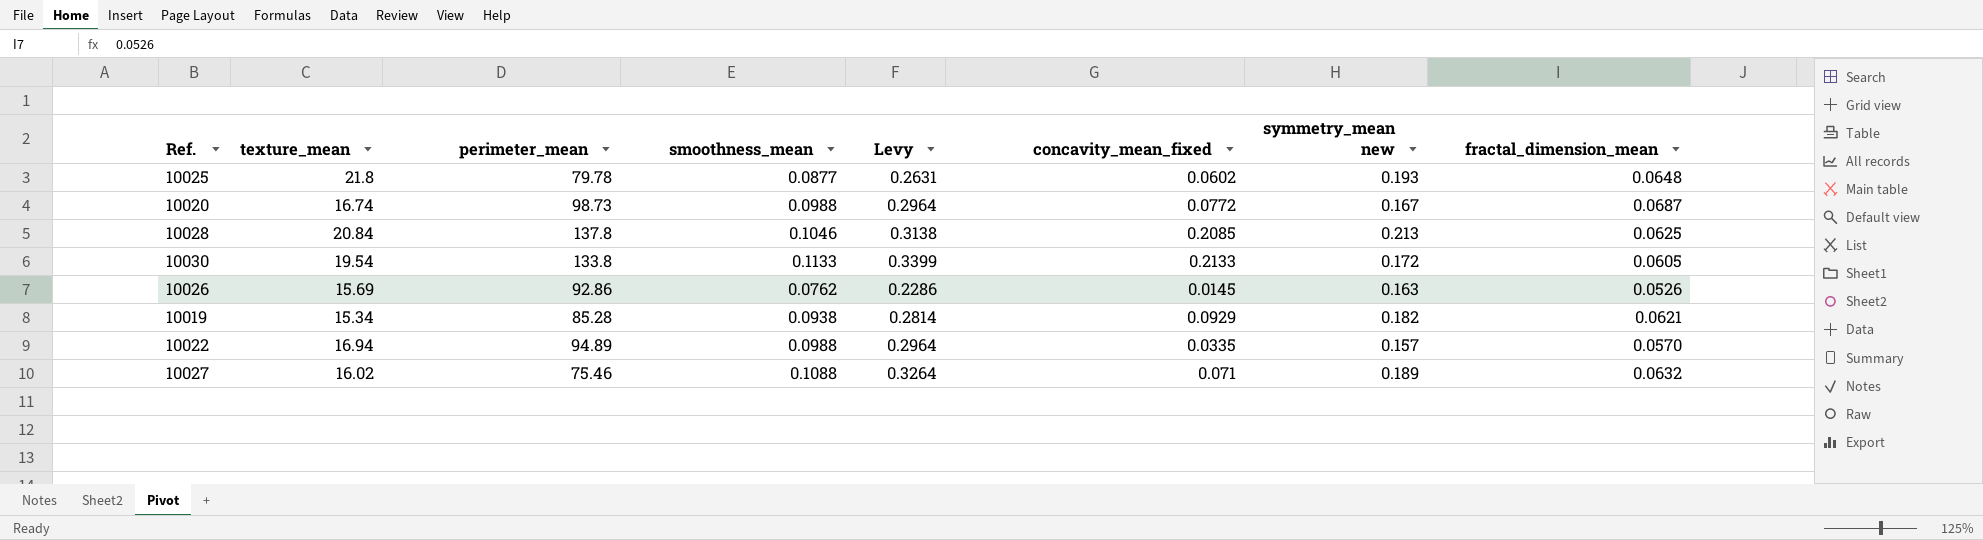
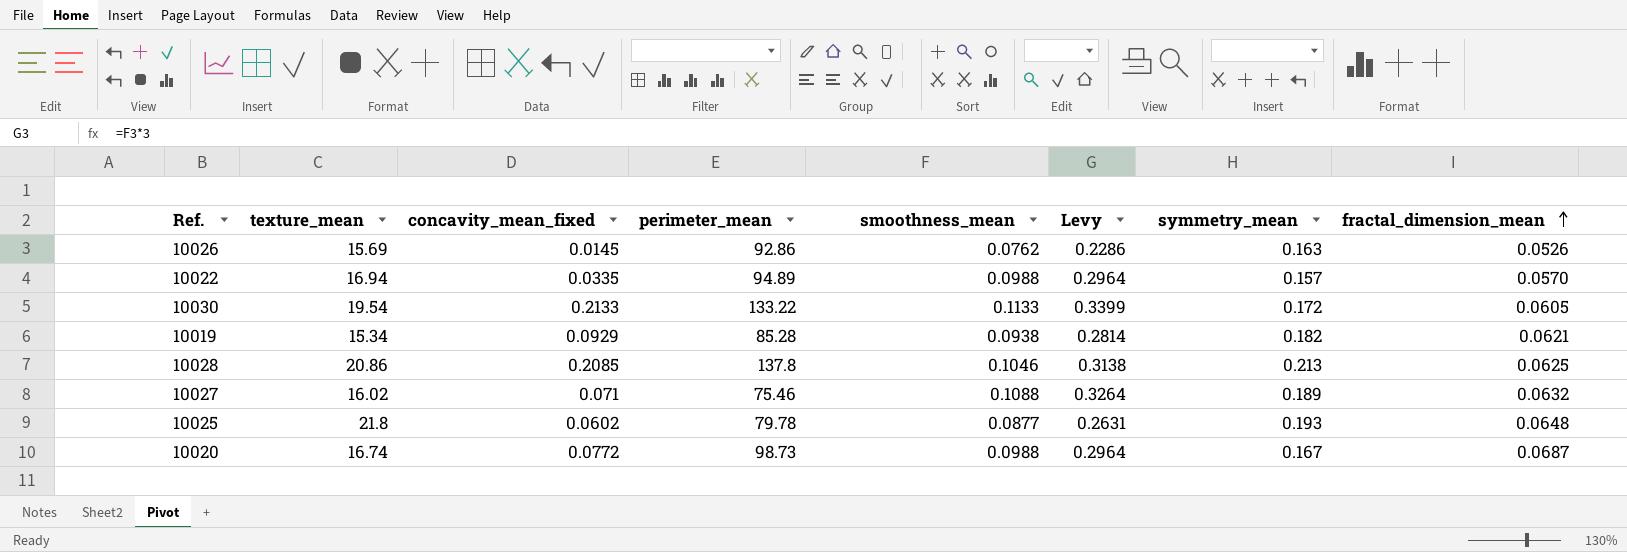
row order: none -> fractal_dimension_mean ascending
column concavity_mean_fixed | position: 6 -> 3
column name: symmetry_mean new -> symmetry_mean
10030 | perimeter_mean: 133.8 -> 133.22
10028 | texture_mean: 20.84 -> 20.86

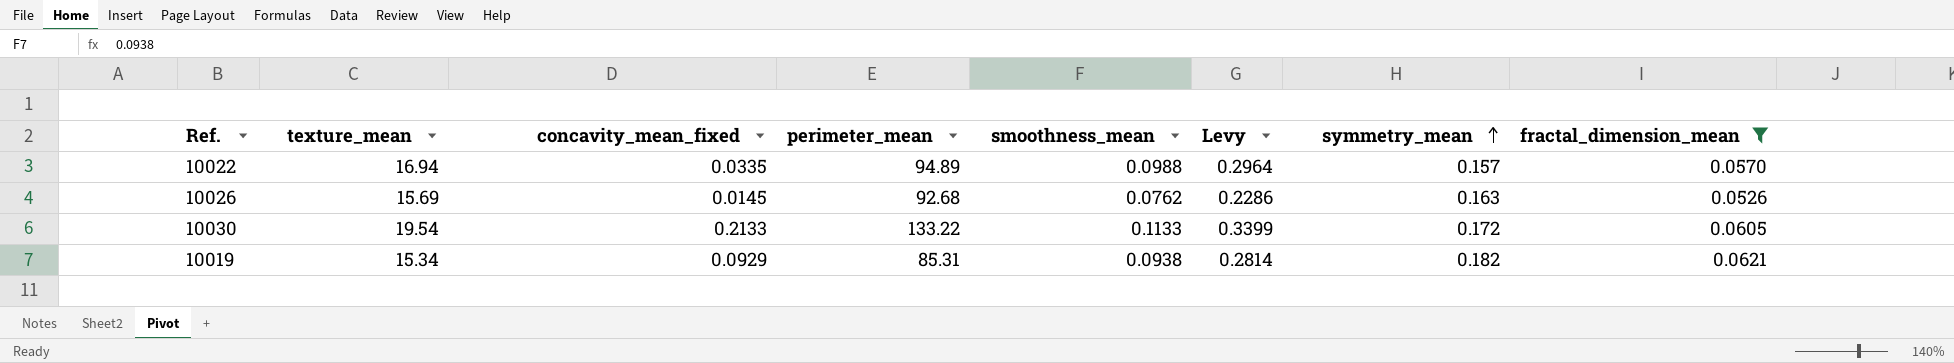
filter: none -> fractal_dimension_mean <= 0.0621
row order: fractal_dimension_mean ascending -> symmetry_mean ascending
10026 | perimeter_mean: 92.86 -> 92.68
10019 | perimeter_mean: 85.28 -> 85.31

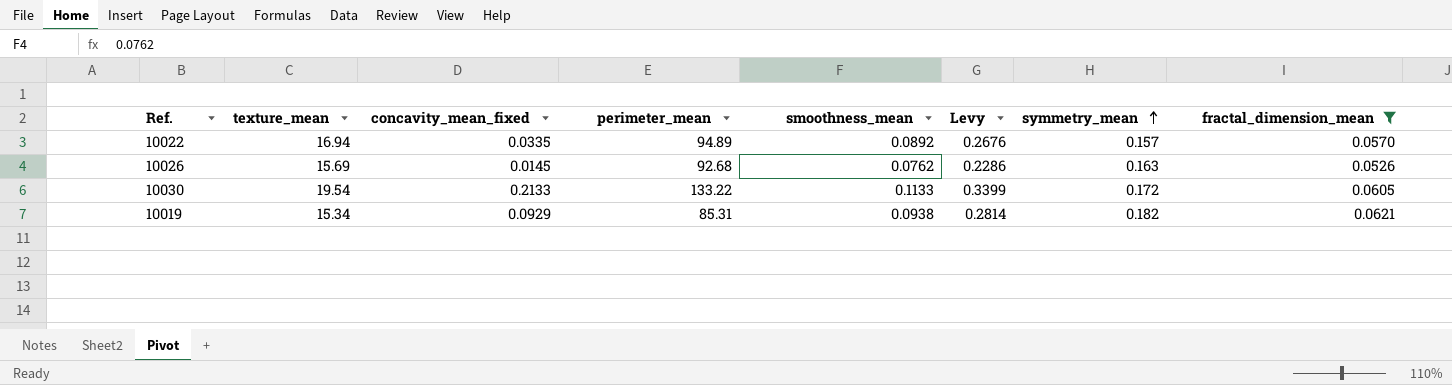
10022 | smoothness_mean: 0.0988 -> 0.0892
10022 | Levy: 0.2964 -> 0.2676

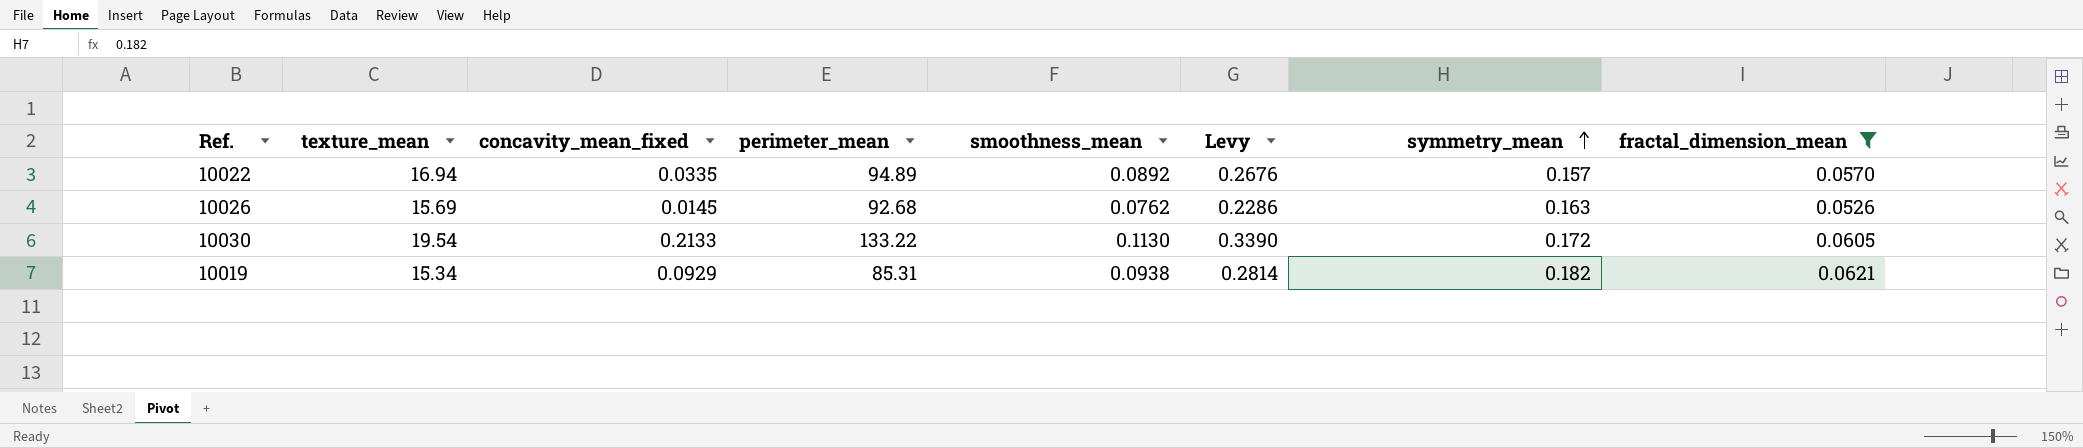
10030 | smoothness_mean: 0.1133 -> 0.1130
10030 | Levy: 0.3399 -> 0.3390

